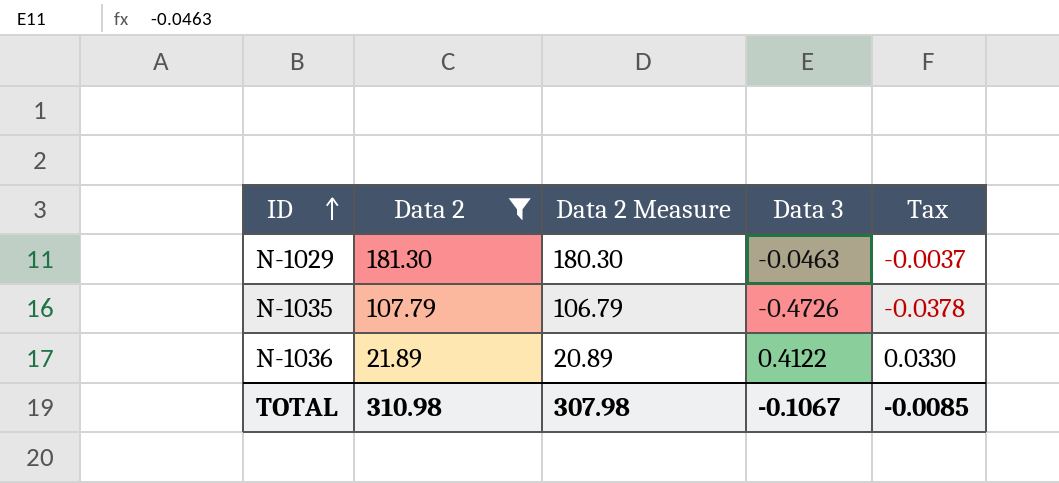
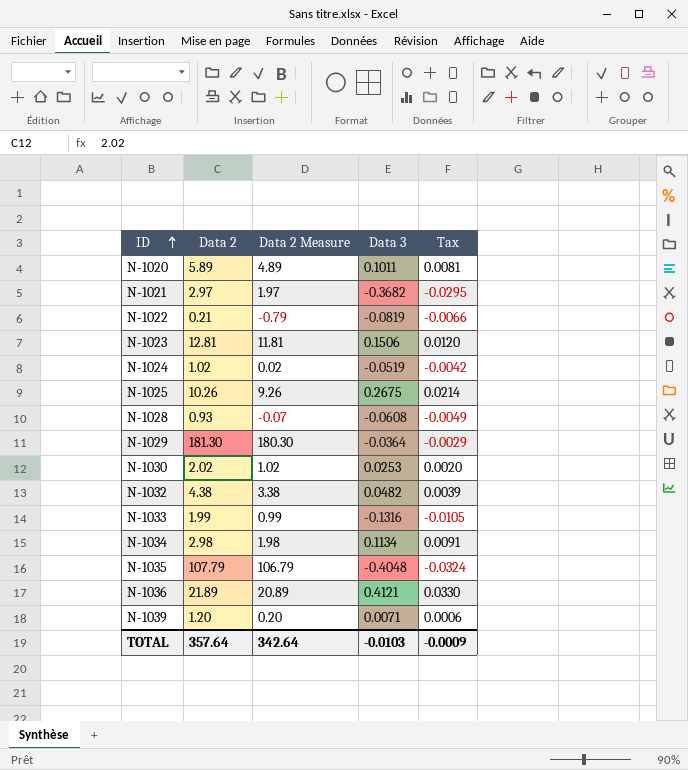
filter: Data 2 >= 21.89 -> none
N-1029 | Data 3: -0.0463 -> -0.0364
N-1029 | Tax: -0.0037 -> -0.0029
N-1035 | Data 3: -0.4726 -> -0.4048
N-1035 | Tax: -0.0378 -> -0.0324
N-1036 | Data 3: 0.4122 -> 0.4121
TOTAL | Data 2: 310.98 -> 357.64
TOTAL | Data 2 Measure: 307.98 -> 342.64
TOTAL | Data 3: -0.1067 -> -0.0103
TOTAL | Tax: -0.0085 -> -0.0009

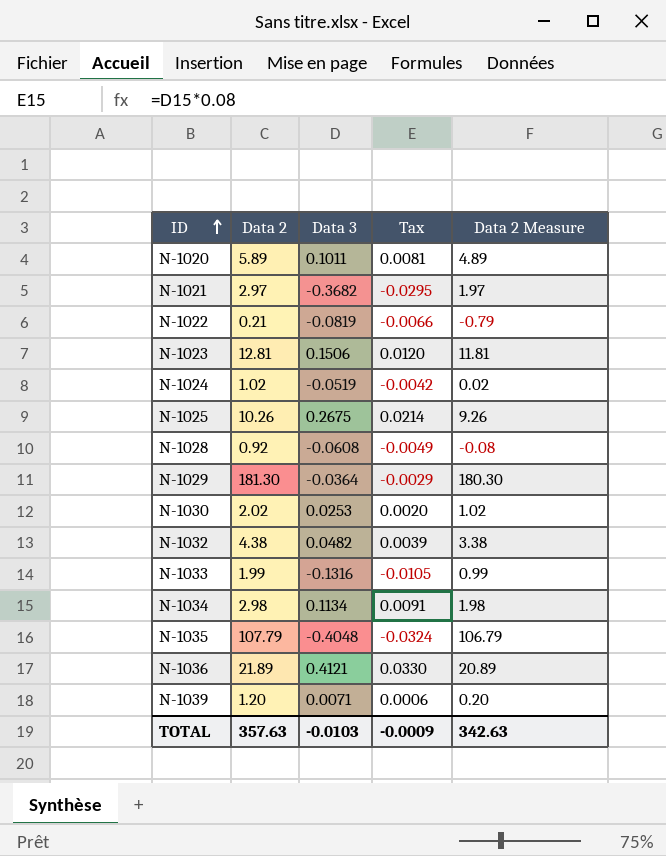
column Data 2 Measure | position: 3 -> 5
N-1028 | Data 2: 0.93 -> 0.92
N-1028 | Data 2 Measure: -0.07 -> -0.08
TOTAL | Data 2: 357.64 -> 357.63
TOTAL | Data 2 Measure: 342.64 -> 342.63

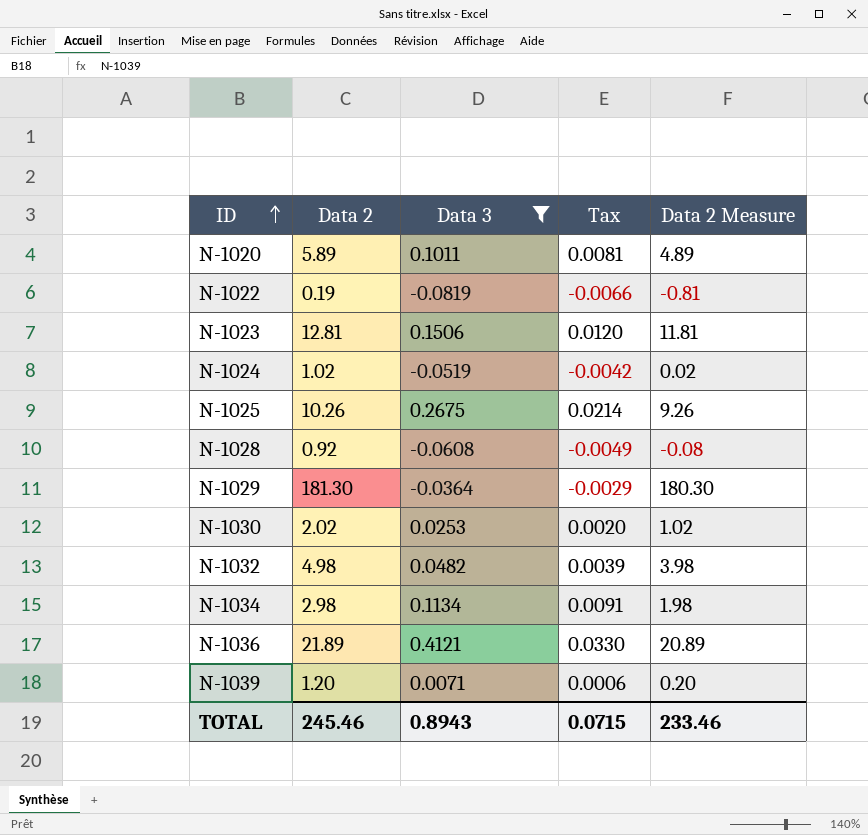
filter: none -> Data 3 >= -0.0819
N-1022 | Data 2: 0.21 -> 0.19
N-1022 | Data 2 Measure: -0.79 -> -0.81
N-1032 | Data 2: 4.38 -> 4.98
N-1032 | Data 2 Measure: 3.38 -> 3.98
TOTAL | Data 2: 357.63 -> 245.46
TOTAL | Data 3: -0.0103 -> 0.8943
TOTAL | Tax: -0.0009 -> 0.0715
TOTAL | Data 2 Measure: 342.63 -> 233.46

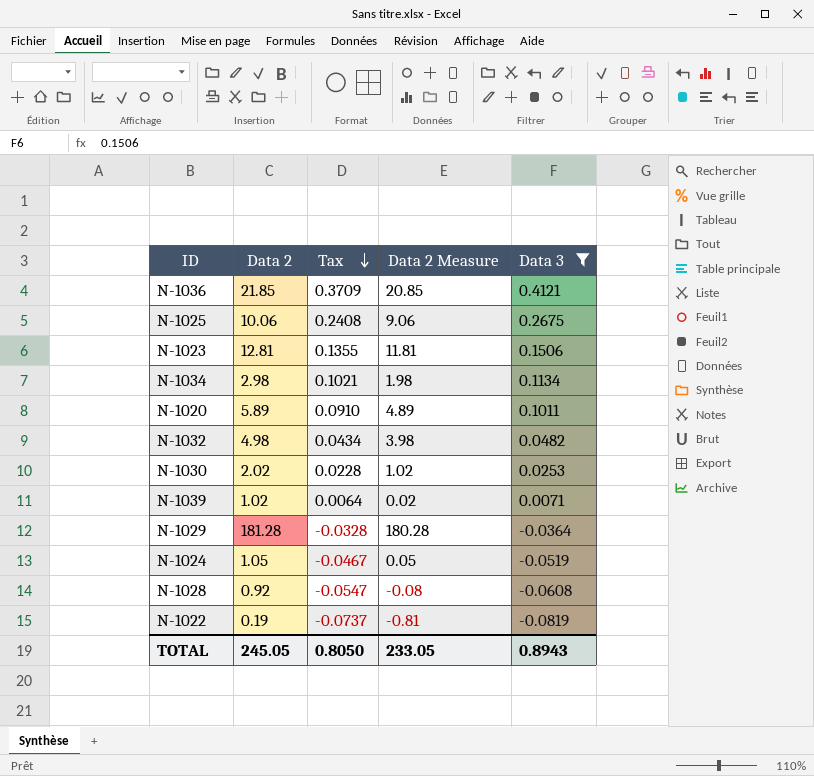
row order: ID ascending -> Tax descending
column Tax | formula: [Data 3] * 0.08 -> [Data 3] * 0.9
column Data 3 | position: 3 -> 5
N-1036 | Data 2: 21.89 -> 21.85
N-1036 | Data 2 Measure: 20.89 -> 20.85
N-1025 | Data 2: 10.26 -> 10.06
N-1025 | Data 2 Measure: 9.26 -> 9.06
N-1039 | Data 2: 1.20 -> 1.02
N-1039 | Data 2 Measure: 0.20 -> 0.02
N-1029 | Data 2: 181.30 -> 181.28
N-1029 | Data 2 Measure: 180.30 -> 180.28
N-1024 | Data 2: 1.02 -> 1.05
N-1024 | Data 2 Measure: 0.02 -> 0.05
TOTAL | Data 2: 245.46 -> 245.05
TOTAL | Tax: 0.0715 -> 0.8050
TOTAL | Data 2 Measure: 233.46 -> 233.05

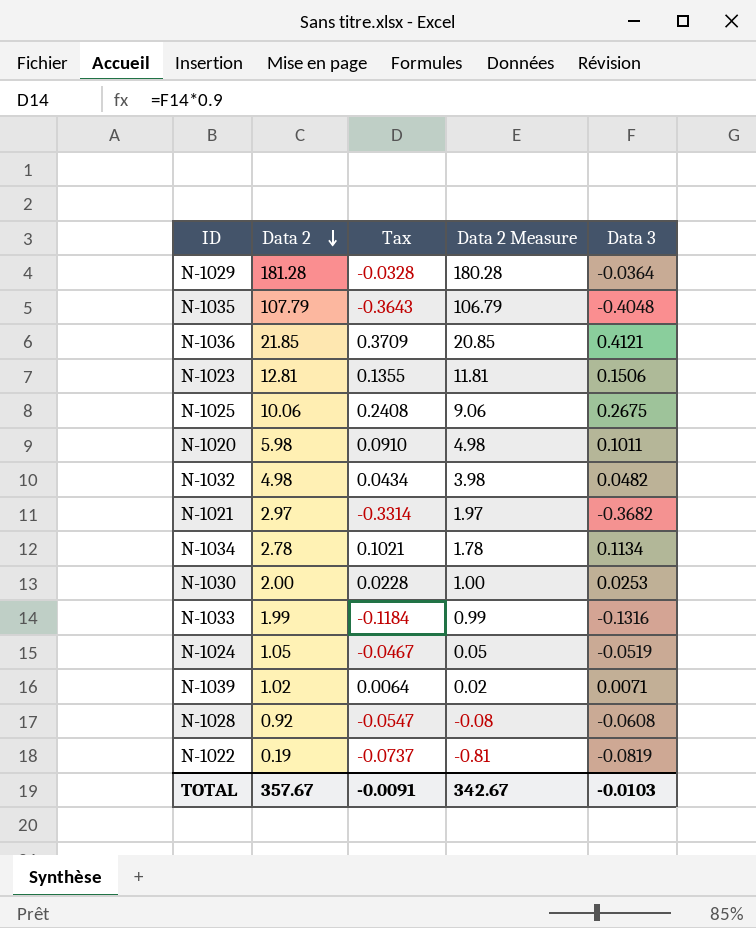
filter: Data 3 >= -0.0819 -> none
row order: Tax descending -> Data 2 descending
N-1020 | Data 2: 5.89 -> 5.98
N-1020 | Data 2 Measure: 4.89 -> 4.98
N-1034 | Data 2: 2.98 -> 2.78
N-1034 | Data 2 Measure: 1.98 -> 1.78
N-1030 | Data 2: 2.02 -> 2.00
N-1030 | Data 2 Measure: 1.02 -> 1.00
TOTAL | Data 2: 245.05 -> 357.67
TOTAL | Tax: 0.8050 -> -0.0091
TOTAL | Data 2 Measure: 233.05 -> 342.67
TOTAL | Data 3: 0.8943 -> -0.0103

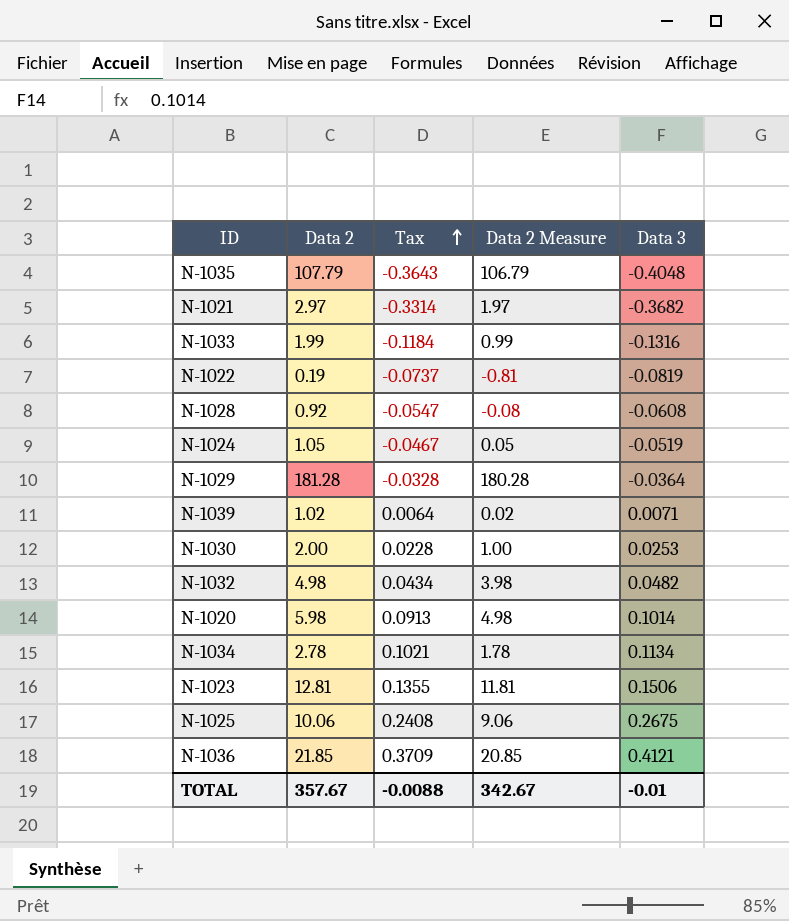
row order: Data 2 descending -> Tax ascending
N-1020 | Tax: 0.0910 -> 0.0913
N-1020 | Data 3: 0.1011 -> 0.1014
TOTAL | Tax: -0.0091 -> -0.0088
TOTAL | Data 3: -0.0103 -> -0.01

